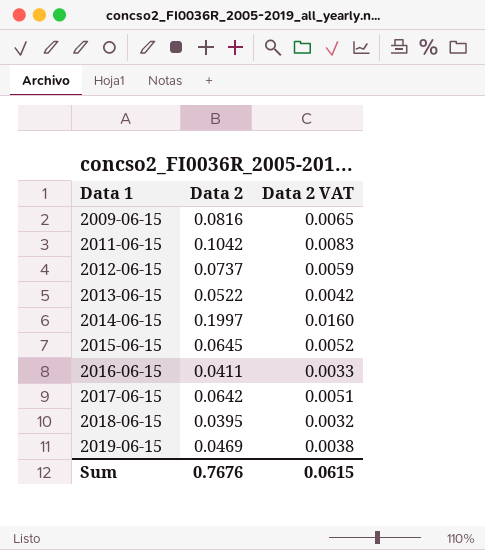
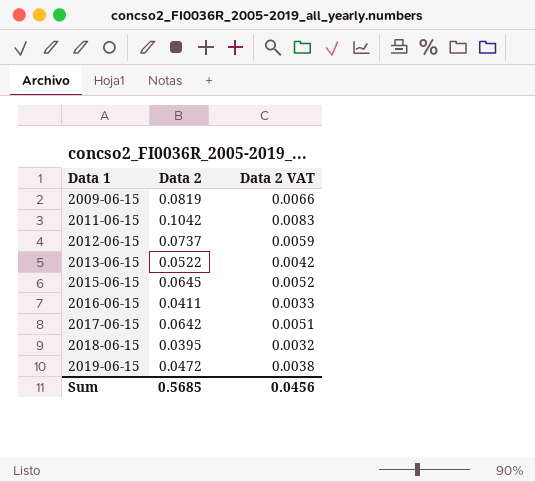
row 2014-06-15: 0.1997 | 0.0160 -> none
2009-06-15 | Data 2: 0.0816 -> 0.0819
2009-06-15 | Data 2 VAT: 0.0065 -> 0.0066
2019-06-15 | Data 2: 0.0469 -> 0.0472
Sum | Data 2: 0.7676 -> 0.5685
Sum | Data 2 VAT: 0.0615 -> 0.0456

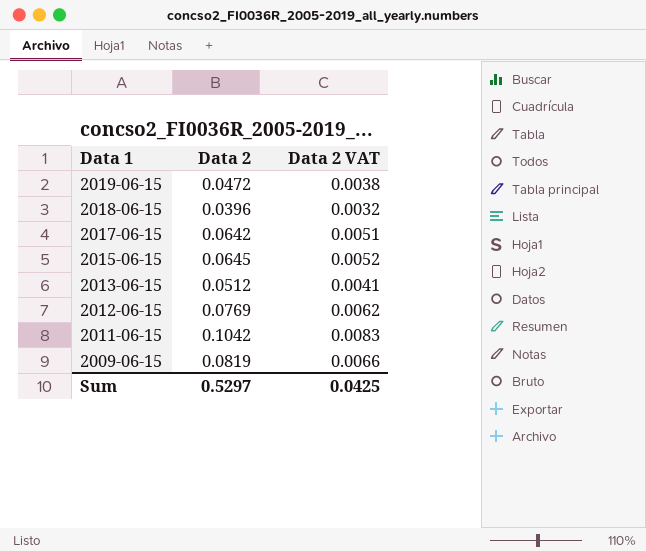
row order: Data 1 ascending -> Data 1 descending
row 2016-06-15: 0.0411 | 0.0033 -> none
2018-06-15 | Data 2: 0.0395 -> 0.0396
2013-06-15 | Data 2: 0.0522 -> 0.0512
2013-06-15 | Data 2 VAT: 0.0042 -> 0.0041
2012-06-15 | Data 2: 0.0737 -> 0.0769
2012-06-15 | Data 2 VAT: 0.0059 -> 0.0062
Sum | Data 2: 0.5685 -> 0.5297
Sum | Data 2 VAT: 0.0456 -> 0.0425

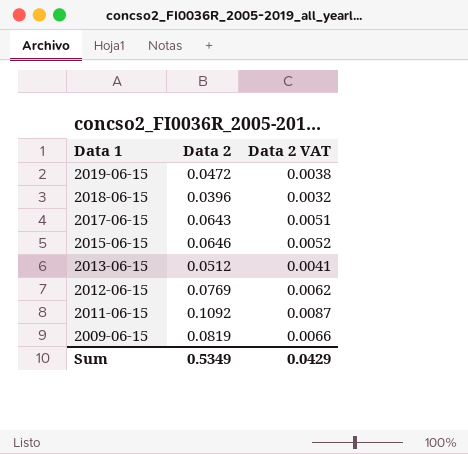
2017-06-15 | Data 2: 0.0642 -> 0.0643
2015-06-15 | Data 2: 0.0645 -> 0.0646
2011-06-15 | Data 2: 0.1042 -> 0.1092
2011-06-15 | Data 2 VAT: 0.0083 -> 0.0087
Sum | Data 2: 0.5297 -> 0.5349
Sum | Data 2 VAT: 0.0425 -> 0.0429

